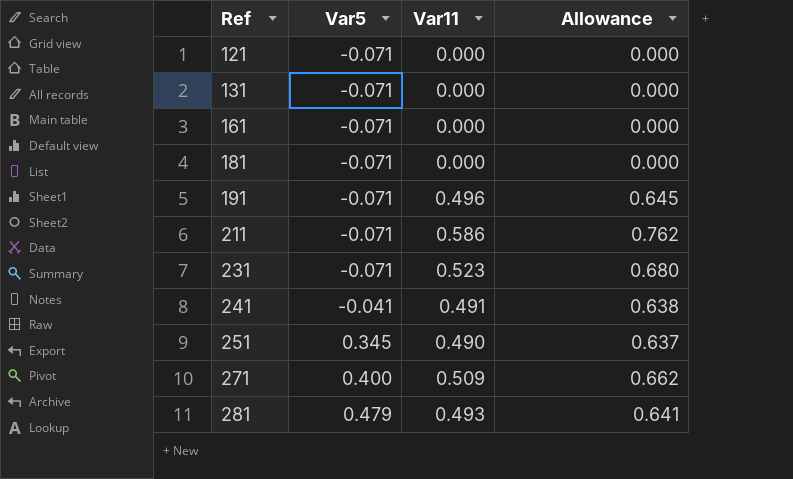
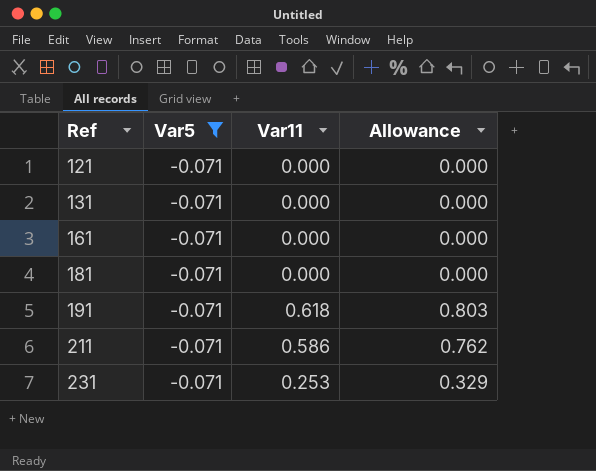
filter: none -> Var5 = -0.071
191 | Var11: 0.496 -> 0.618
191 | Allowance: 0.645 -> 0.803
231 | Var11: 0.523 -> 0.253
231 | Allowance: 0.680 -> 0.329

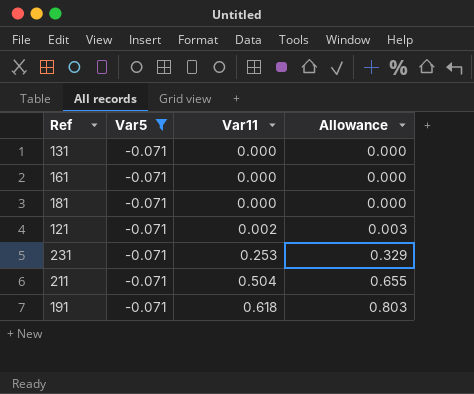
row order: Ref ascending -> Var11 ascending
121 | Var11: 0.000 -> 0.002
121 | Allowance: 0.000 -> 0.003
211 | Var11: 0.586 -> 0.504
211 | Allowance: 0.762 -> 0.655

